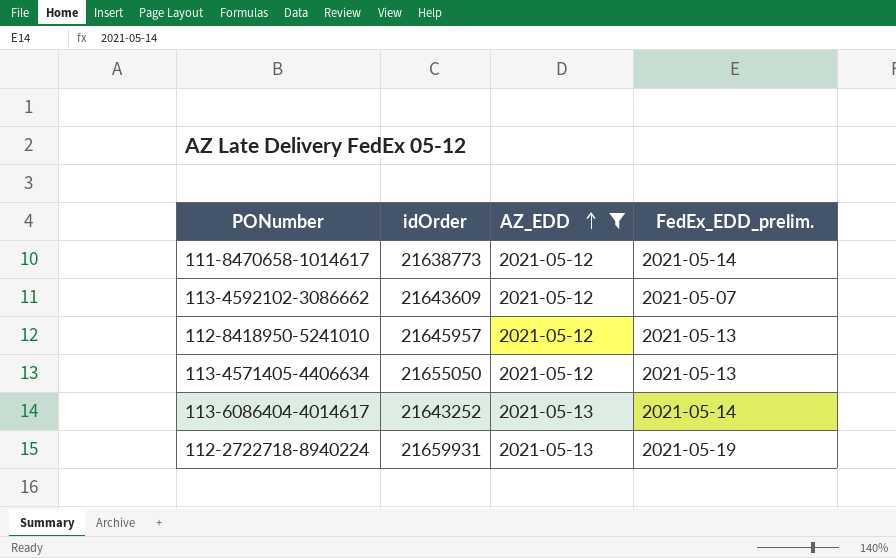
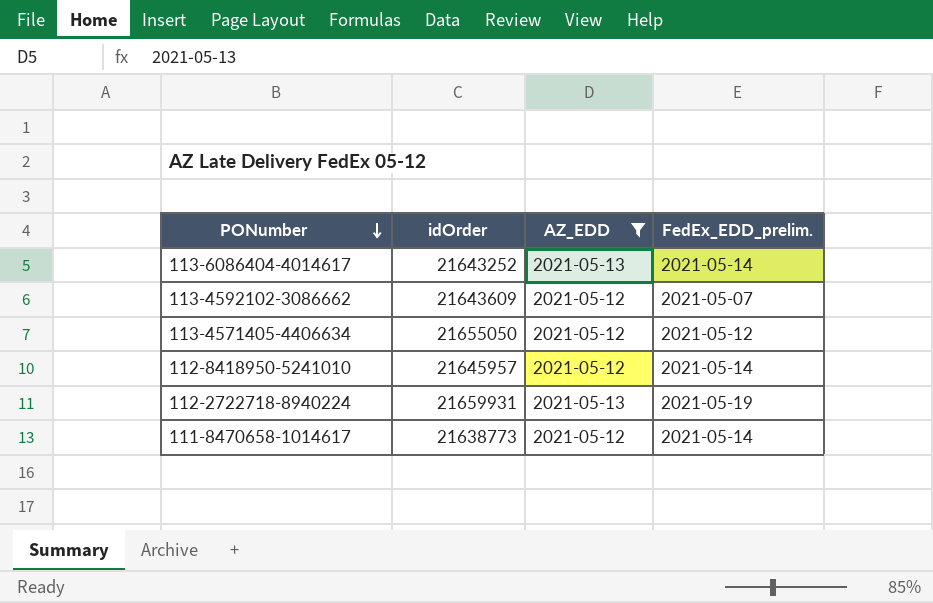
row order: AZ_EDD ascending -> PONumber descending
113-4571405-4406634 | FedEx_EDD_prelim.: 2021-05-13 -> 2021-05-12
112-8418950-5241010 | FedEx_EDD_prelim.: 2021-05-13 -> 2021-05-14

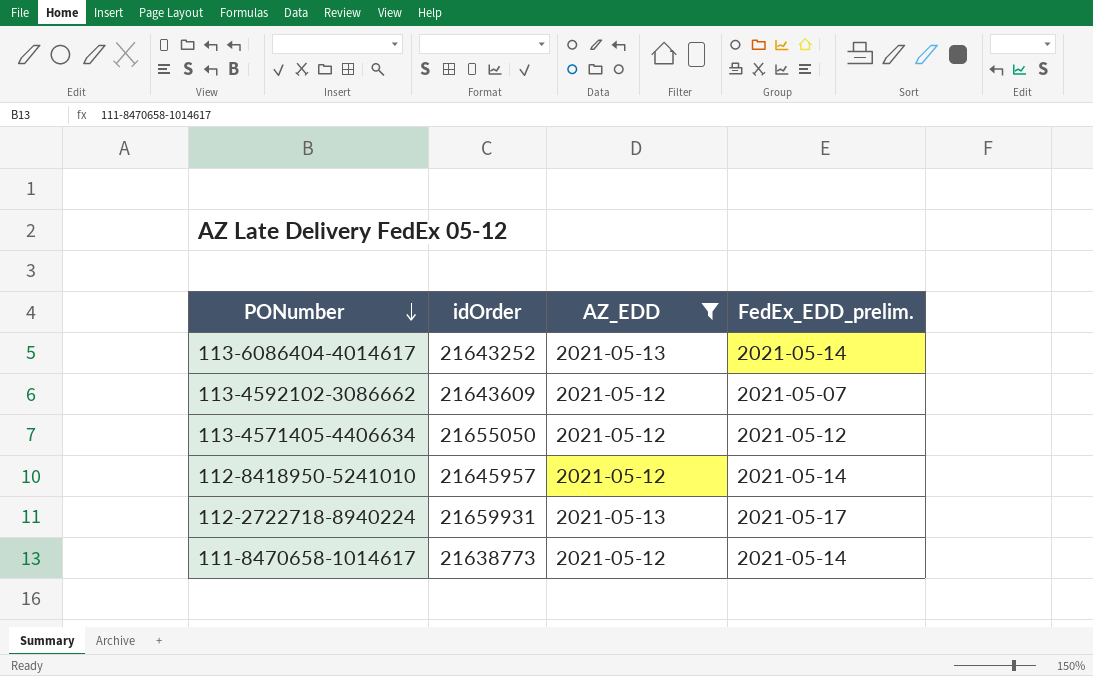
112-2722718-8940224 | FedEx_EDD_prelim.: 2021-05-19 -> 2021-05-17

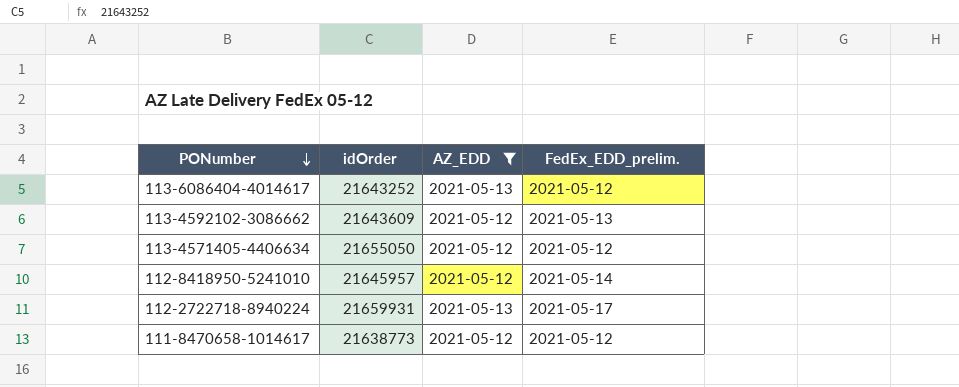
113-6086404-4014617 | FedEx_EDD_prelim.: 2021-05-14 -> 2021-05-12
113-4592102-3086662 | FedEx_EDD_prelim.: 2021-05-07 -> 2021-05-13
111-8470658-1014617 | FedEx_EDD_prelim.: 2021-05-14 -> 2021-05-12

